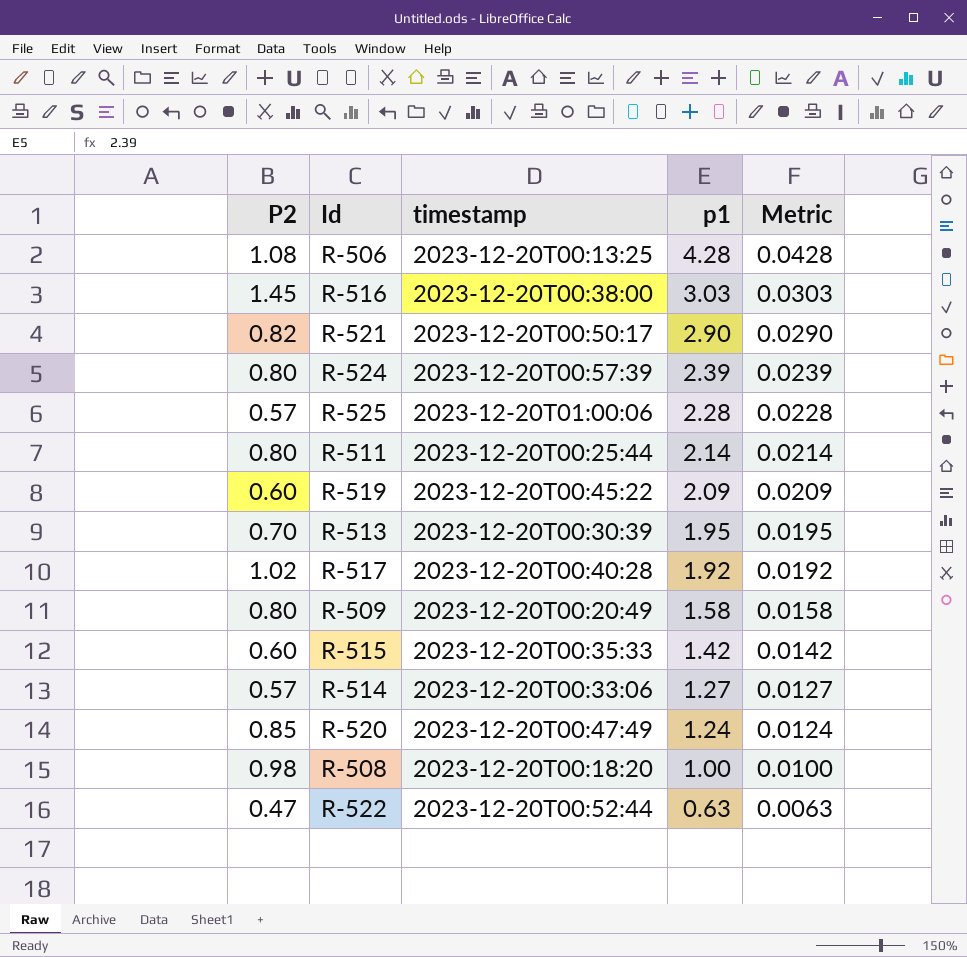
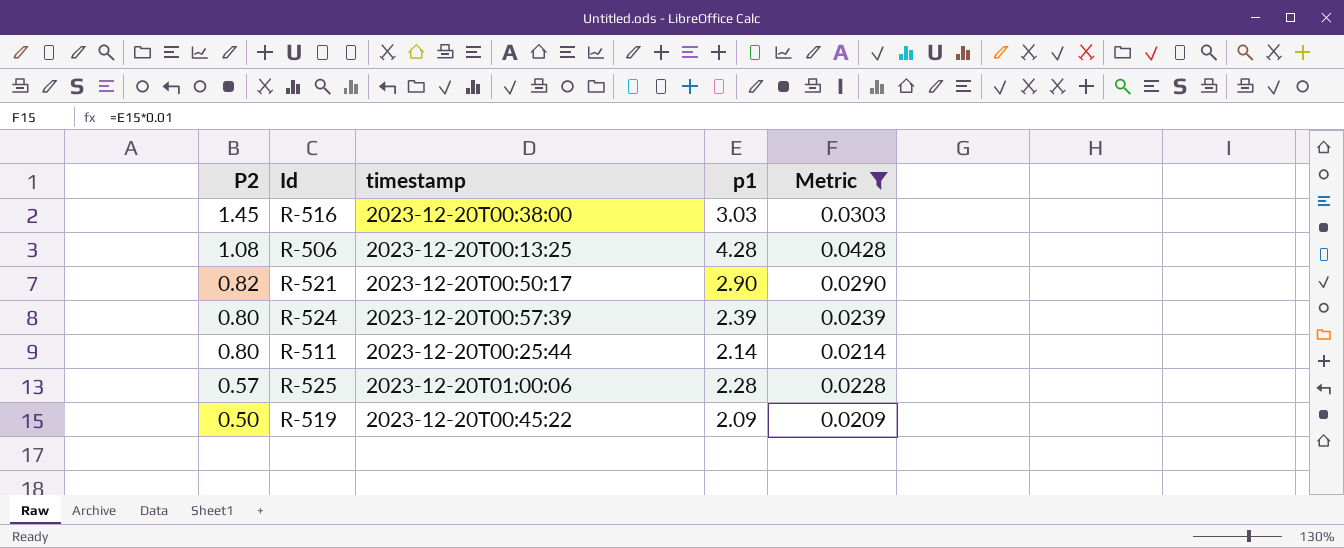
filter: none -> Metric >= 0.0209
row order: p1 descending -> P2 descending
R-519 | P2: 0.60 -> 0.50

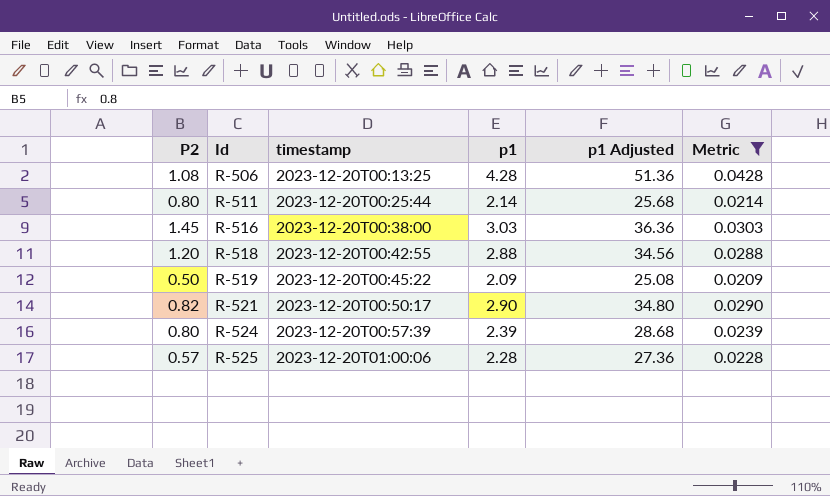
row order: P2 descending -> Id ascending
column p1 Adjusted | formula: none -> [p1] * 12
row R-518: none -> 1.20 | 2023-12-20T00:42:55 | 2.88 | 34.56 | 0.0288

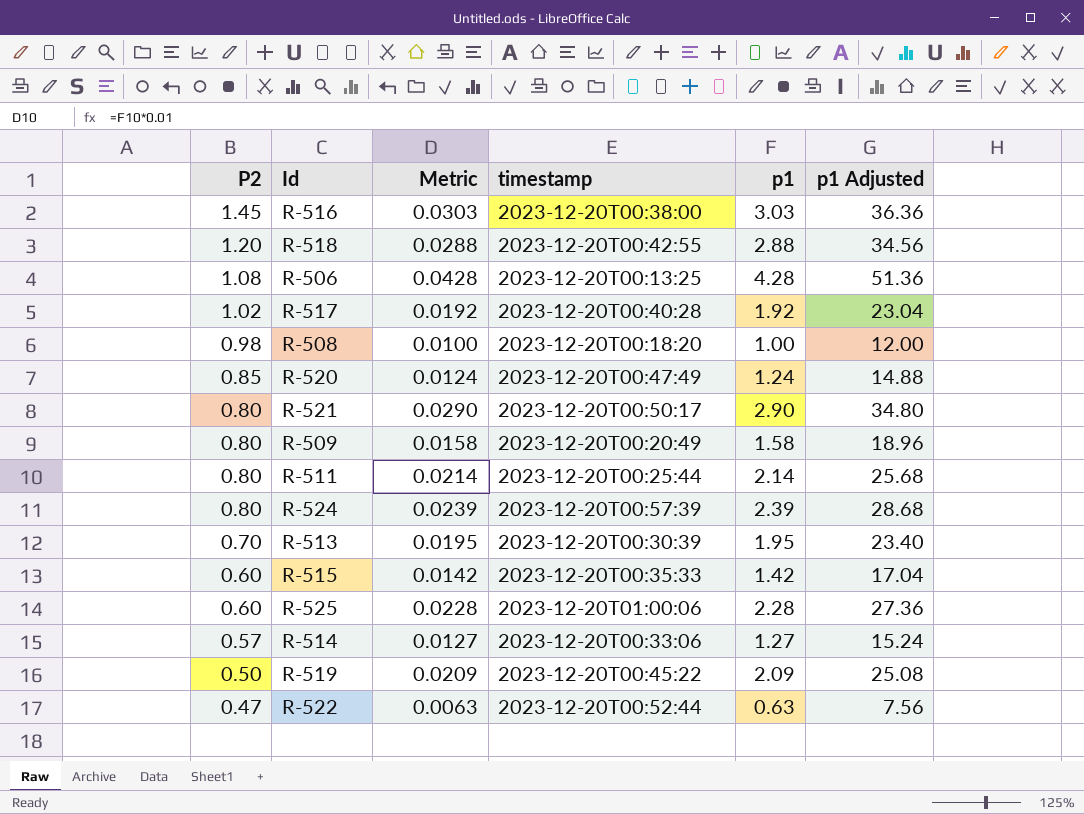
filter: Metric >= 0.0209 -> none
row order: Id ascending -> P2 descending
column Metric | position: 6 -> 3
R-521 | P2: 0.82 -> 0.80
R-525 | P2: 0.57 -> 0.60

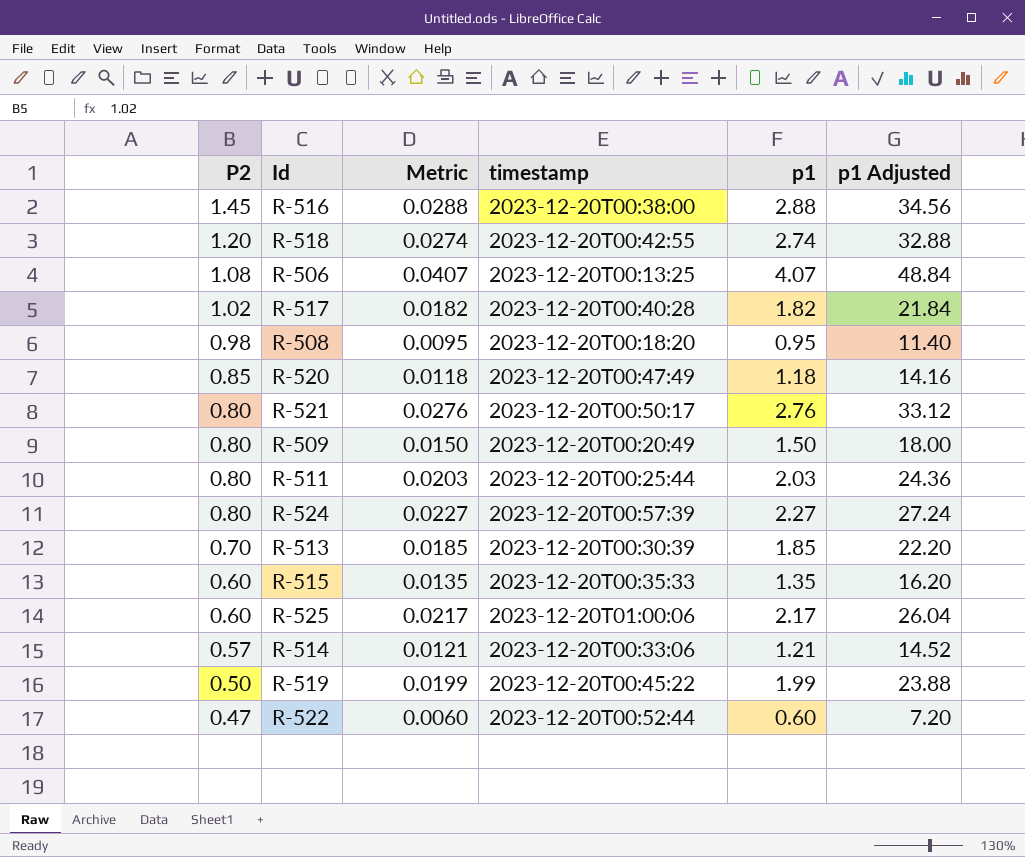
R-516 | Metric: 0.0303 -> 0.0288
R-516 | p1: 3.03 -> 2.88
R-516 | p1 Adjusted: 36.36 -> 34.56
R-518 | Metric: 0.0288 -> 0.0274
R-518 | p1: 2.88 -> 2.74
R-518 | p1 Adjusted: 34.56 -> 32.88
R-506 | Metric: 0.0428 -> 0.0407
R-506 | p1: 4.28 -> 4.07
R-506 | p1 Adjusted: 51.36 -> 48.84
R-517 | Metric: 0.0192 -> 0.0182
R-517 | p1: 1.92 -> 1.82
R-517 | p1 Adjusted: 23.04 -> 21.84
R-508 | Metric: 0.0100 -> 0.0095
R-508 | p1: 1.00 -> 0.95
R-508 | p1 Adjusted: 12.00 -> 11.40
R-520 | Metric: 0.0124 -> 0.0118
R-520 | p1: 1.24 -> 1.18
R-520 | p1 Adjusted: 14.88 -> 14.16
R-521 | Metric: 0.0290 -> 0.0276
R-521 | p1: 2.90 -> 2.76
R-521 | p1 Adjusted: 34.80 -> 33.12
R-509 | Metric: 0.0158 -> 0.0150
R-509 | p1: 1.58 -> 1.50
R-509 | p1 Adjusted: 18.96 -> 18.00
R-511 | Metric: 0.0214 -> 0.0203
R-511 | p1: 2.14 -> 2.03
R-511 | p1 Adjusted: 25.68 -> 24.36
R-524 | Metric: 0.0239 -> 0.0227
R-524 | p1: 2.39 -> 2.27
R-524 | p1 Adjusted: 28.68 -> 27.24
R-513 | Metric: 0.0195 -> 0.0185
R-513 | p1: 1.95 -> 1.85
R-513 | p1 Adjusted: 23.40 -> 22.20
R-515 | Metric: 0.0142 -> 0.0135
R-515 | p1: 1.42 -> 1.35
R-515 | p1 Adjusted: 17.04 -> 16.20
R-525 | Metric: 0.0228 -> 0.0217
R-525 | p1: 2.28 -> 2.17
R-525 | p1 Adjusted: 27.36 -> 26.04
R-514 | Metric: 0.0127 -> 0.0121
R-514 | p1: 1.27 -> 1.21
R-514 | p1 Adjusted: 15.24 -> 14.52
R-519 | Metric: 0.0209 -> 0.0199
R-519 | p1: 2.09 -> 1.99
R-519 | p1 Adjusted: 25.08 -> 23.88
R-522 | Metric: 0.0063 -> 0.0060
R-522 | p1: 0.63 -> 0.60
R-522 | p1 Adjusted: 7.56 -> 7.20

